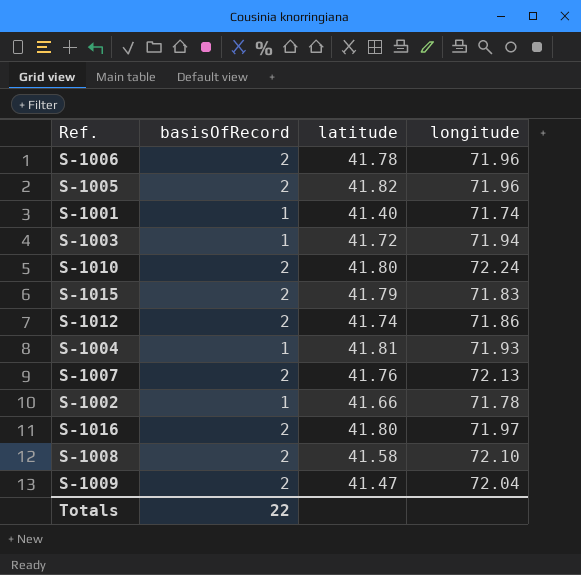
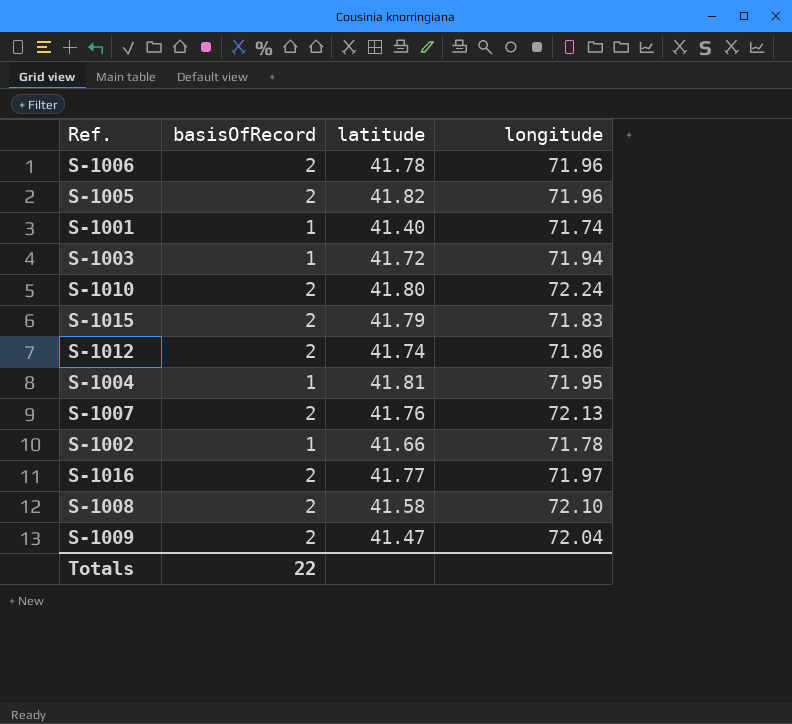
S-1004 | longitude: 71.93 -> 71.95
S-1016 | latitude: 41.80 -> 41.77

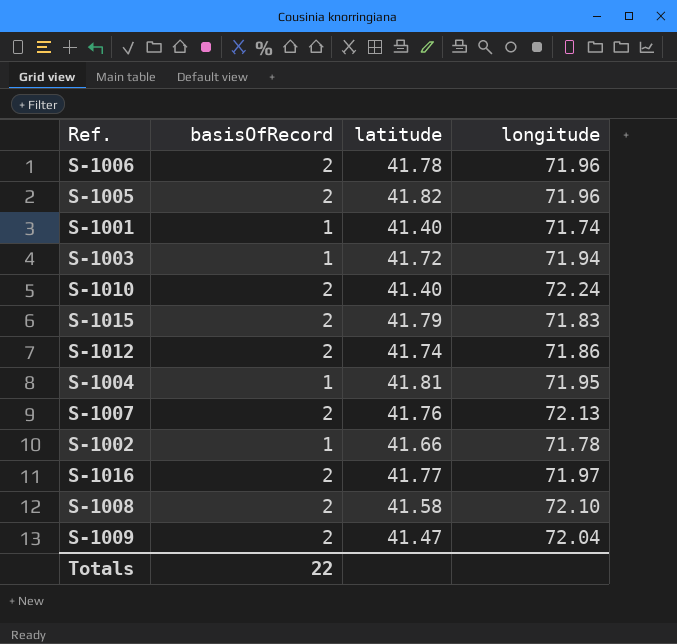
S-1010 | latitude: 41.80 -> 41.40

